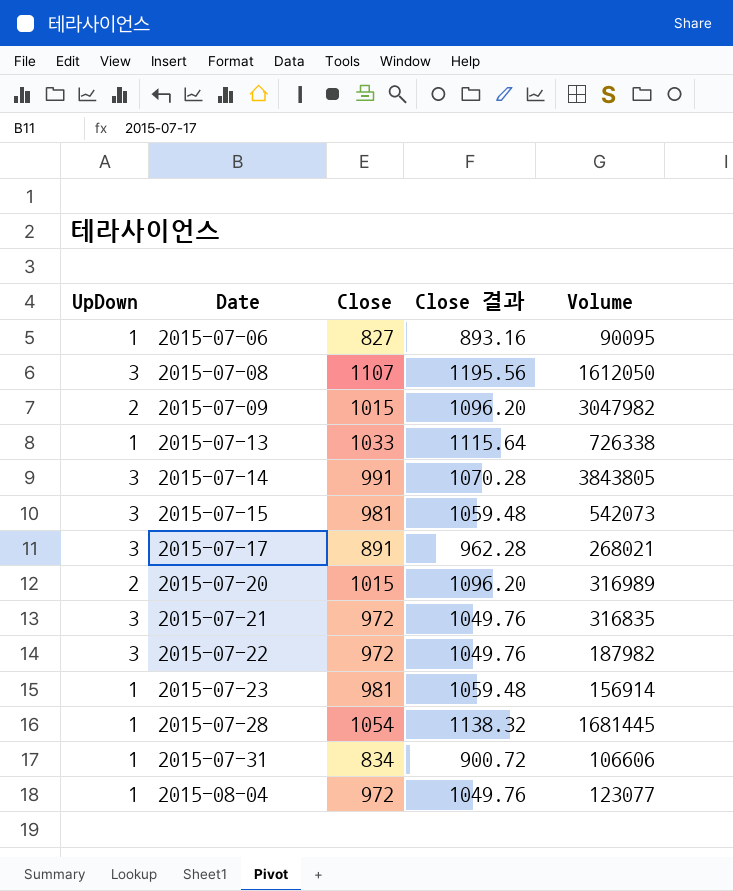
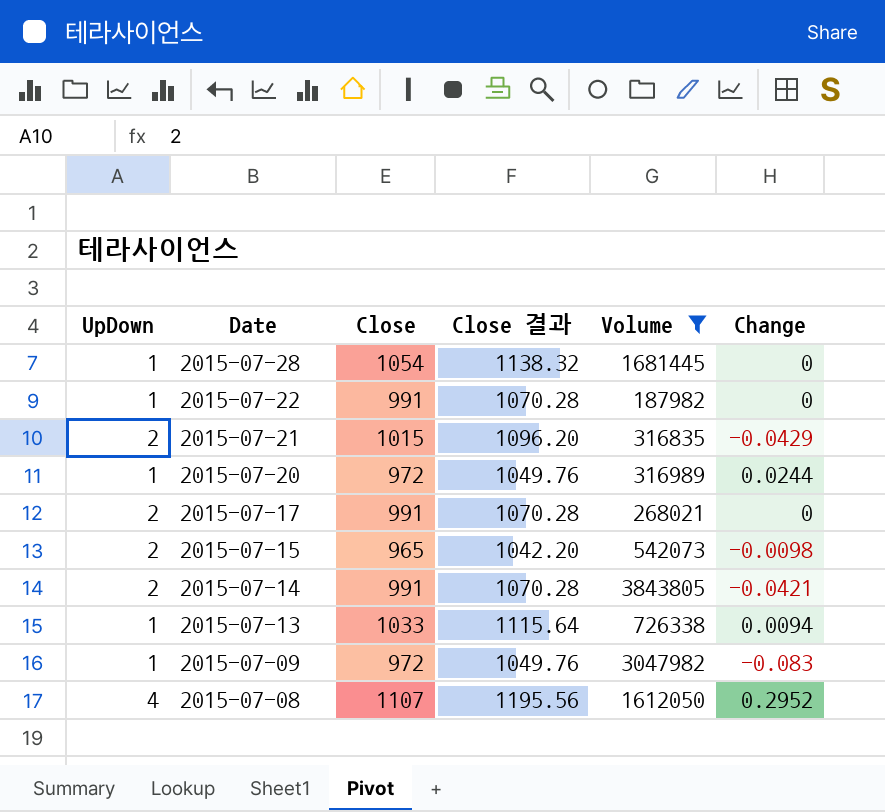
filter: none -> Volume >= 187982
row order: Date ascending -> Date descending
column Change | position: none -> 6
2015-07-22 | UpDown: 3 -> 1
2015-07-22 | Close: 972 -> 991
2015-07-22 | Close 결과: 1049.76 -> 1070.28
2015-07-21 | UpDown: 3 -> 2
2015-07-21 | Close: 972 -> 1015
2015-07-21 | Close 결과: 1049.76 -> 1096.20
2015-07-20 | UpDown: 2 -> 1
2015-07-20 | Close: 1015 -> 972
2015-07-20 | Close 결과: 1096.20 -> 1049.76
2015-07-17 | UpDown: 3 -> 2
2015-07-17 | Close: 891 -> 991
2015-07-17 | Close 결과: 962.28 -> 1070.28
2015-07-15 | UpDown: 3 -> 2
2015-07-15 | Close: 981 -> 965
2015-07-15 | Close 결과: 1059.48 -> 1042.20
2015-07-14 | UpDown: 3 -> 2
2015-07-09 | UpDown: 2 -> 1
2015-07-09 | Close: 1015 -> 972
2015-07-09 | Close 결과: 1096.20 -> 1049.76
2015-07-08 | UpDown: 3 -> 4

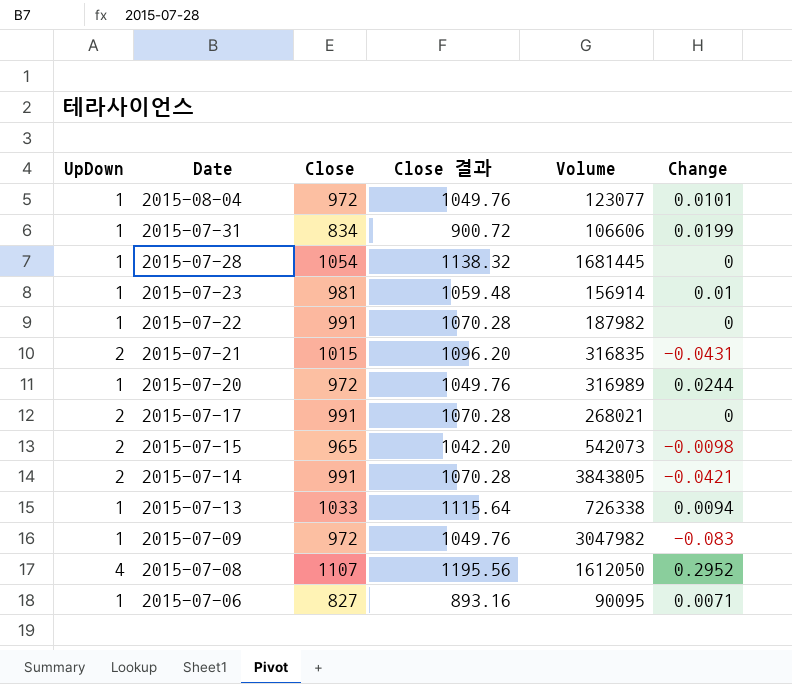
filter: Volume >= 187982 -> none
2015-07-21 | Change: -0.0429 -> -0.0431

